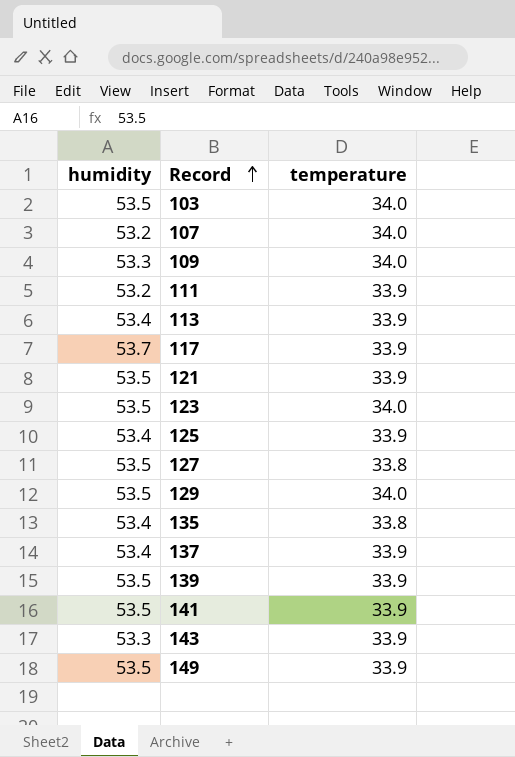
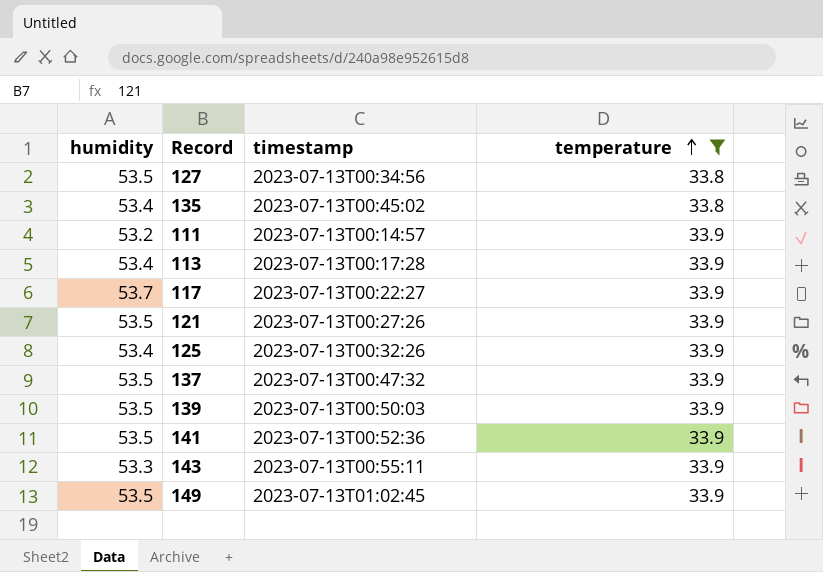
filter: none -> temperature != 34.0
row order: Record ascending -> temperature ascending
column timestamp | position: none -> 3
137 | humidity: 53.4 -> 53.5

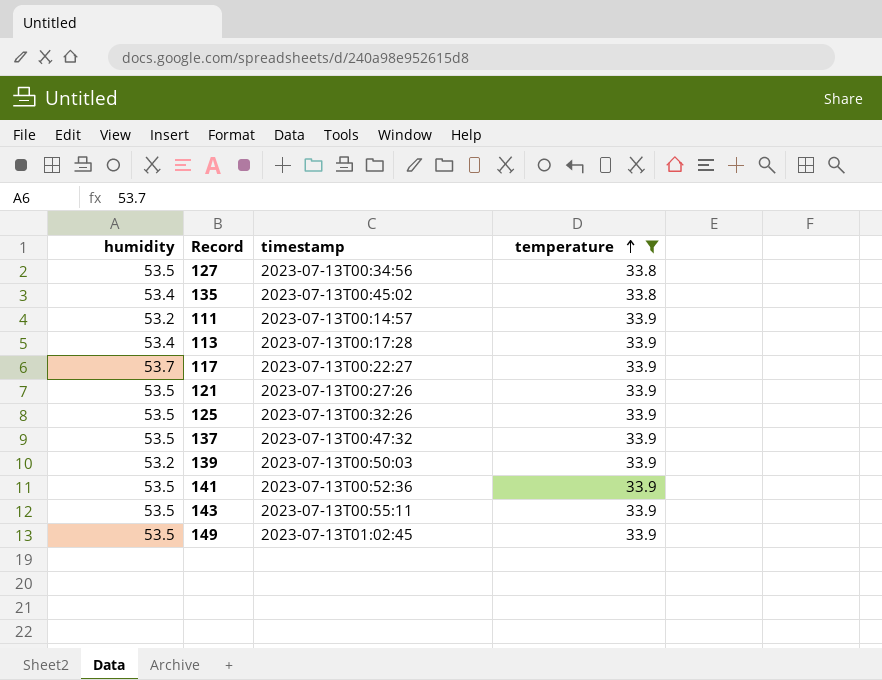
125 | humidity: 53.4 -> 53.5
139 | humidity: 53.5 -> 53.2
143 | humidity: 53.3 -> 53.5

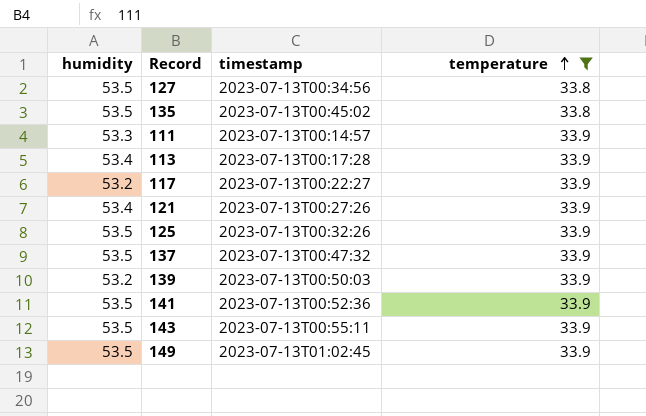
135 | humidity: 53.4 -> 53.5
111 | humidity: 53.2 -> 53.3
117 | humidity: 53.7 -> 53.2
121 | humidity: 53.5 -> 53.4

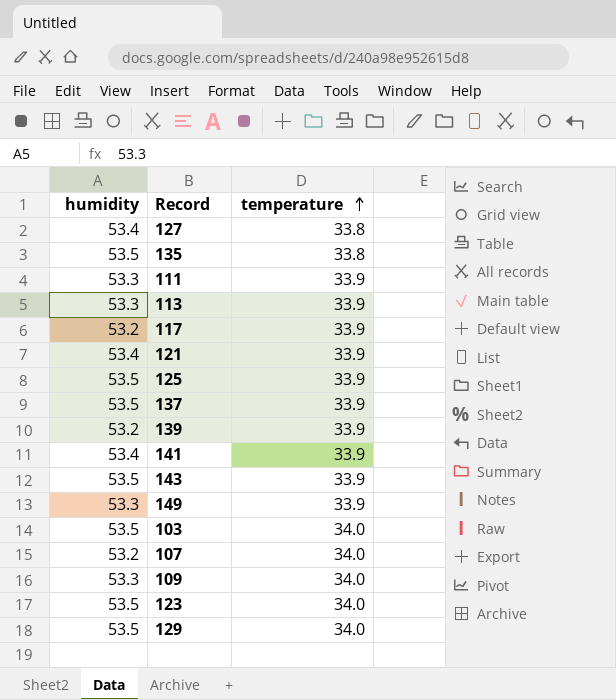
filter: temperature != 34.0 -> none
column timestamp | position: 3 -> none
127 | humidity: 53.5 -> 53.4
113 | humidity: 53.4 -> 53.3
141 | humidity: 53.5 -> 53.4
149 | humidity: 53.5 -> 53.3

